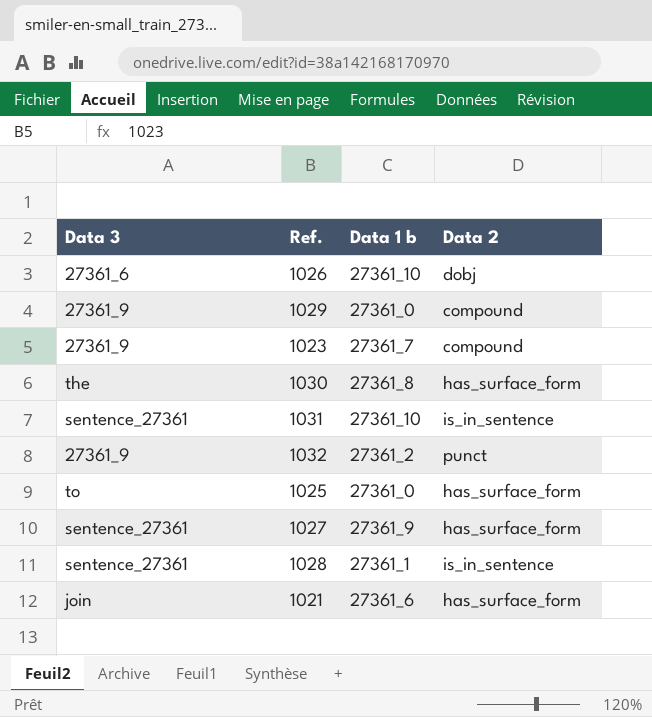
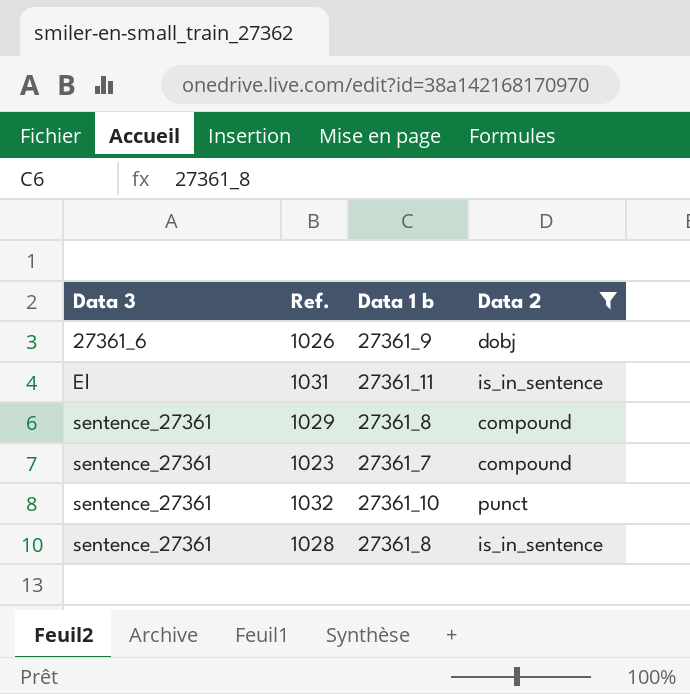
filter: none -> Data 2 != has_surface_form
row order: none -> Data 3 ascending
1026 | Data 1 b: 27361_10 -> 27361_9
1031 | Data 3: sentence_27361 -> El
1031 | Data 1 b: 27361_10 -> 27361_11
1029 | Data 3: 27361_9 -> sentence_27361
1029 | Data 1 b: 27361_0 -> 27361_8
1023 | Data 3: 27361_9 -> sentence_27361
1032 | Data 3: 27361_9 -> sentence_27361
1032 | Data 1 b: 27361_2 -> 27361_10
1028 | Data 1 b: 27361_1 -> 27361_8

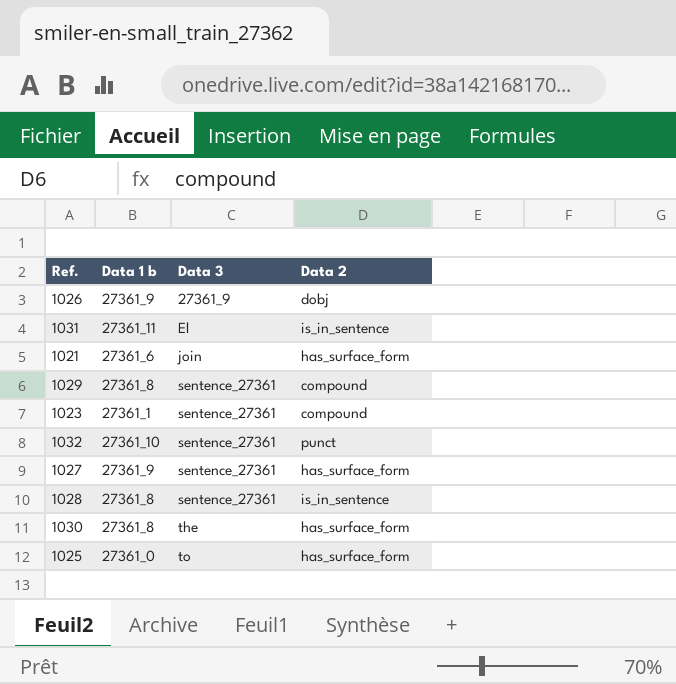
filter: Data 2 != has_surface_form -> none
column Data 3 | position: 1 -> 3
1026 | Data 3: 27361_6 -> 27361_9
1023 | Data 1 b: 27361_7 -> 27361_1

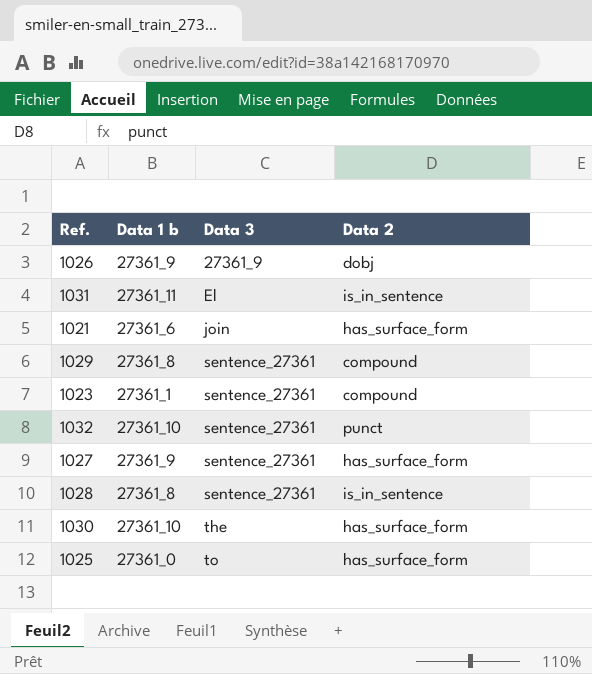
1030 | Data 1 b: 27361_8 -> 27361_10

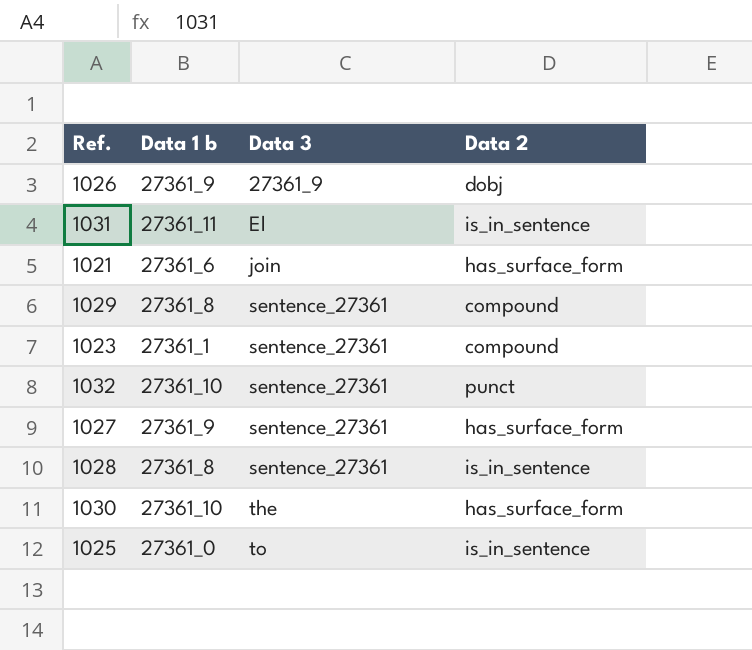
1025 | Data 2: has_surface_form -> is_in_sentence

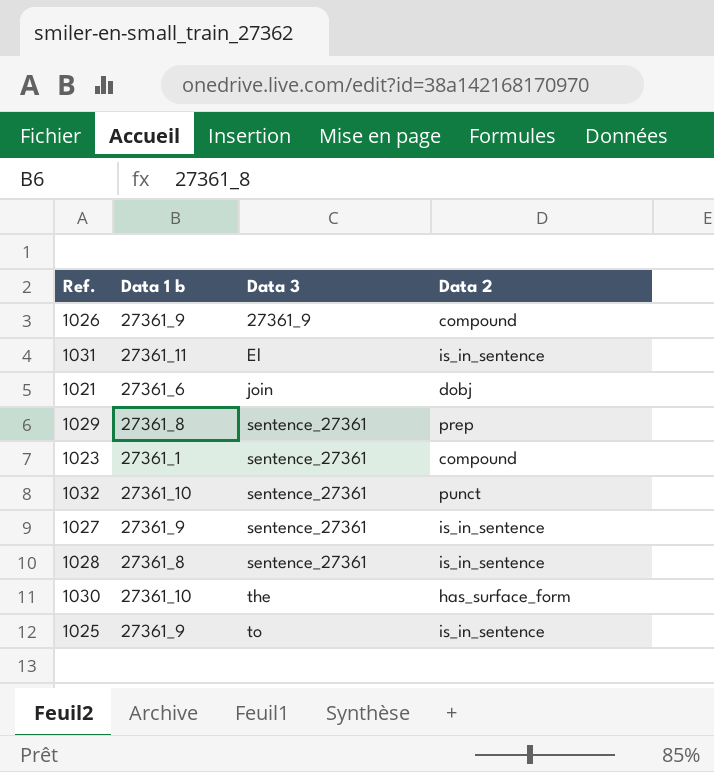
1026 | Data 2: dobj -> compound
1021 | Data 2: has_surface_form -> dobj
1029 | Data 2: compound -> prep
1027 | Data 2: has_surface_form -> is_in_sentence
1025 | Data 1 b: 27361_0 -> 27361_9

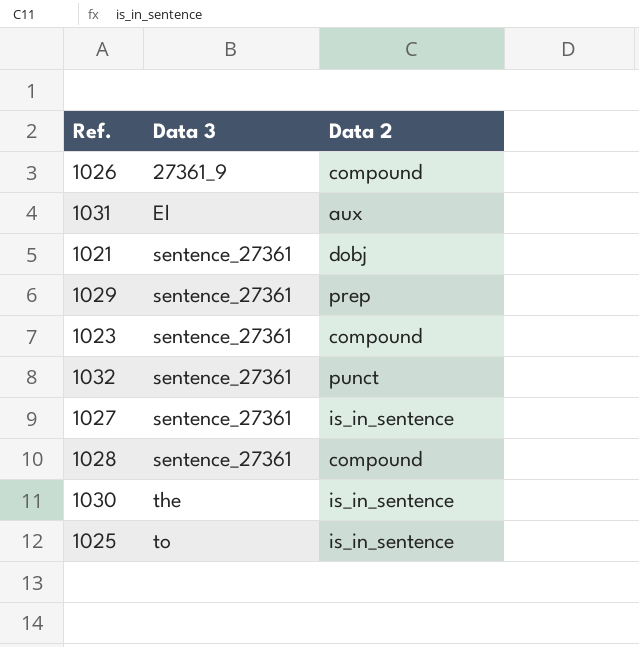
column Data 1 b | position: 2 -> none
1031 | Data 2: is_in_sentence -> aux
1021 | Data 3: join -> sentence_27361
1028 | Data 2: is_in_sentence -> compound
1030 | Data 2: has_surface_form -> is_in_sentence

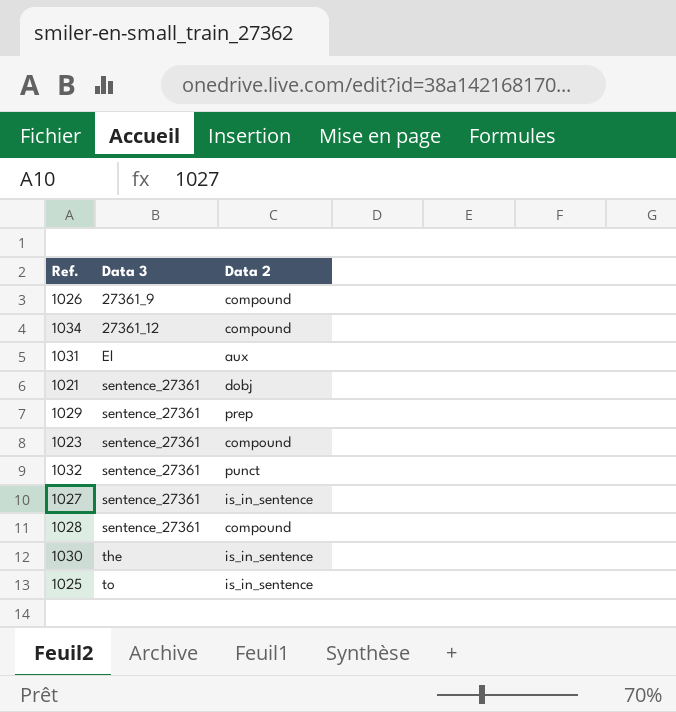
row 1034: none -> 27361_12 | compound

